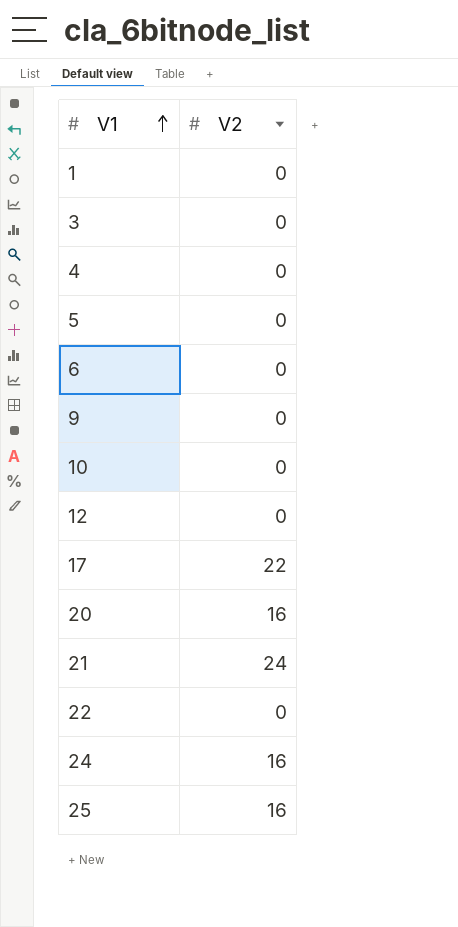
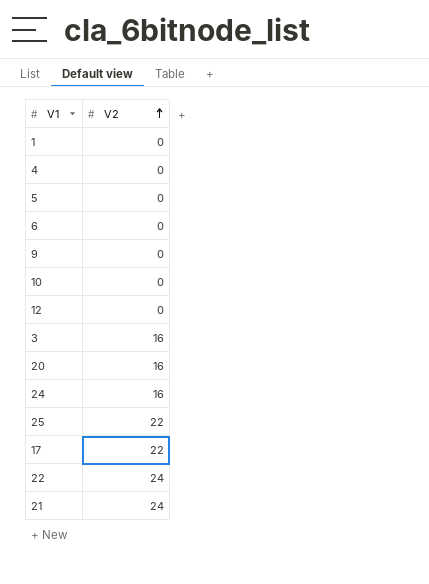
row order: V1 ascending -> V2 ascending
3 | V2: 0 -> 16
25 | V2: 16 -> 22
22 | V2: 0 -> 24

